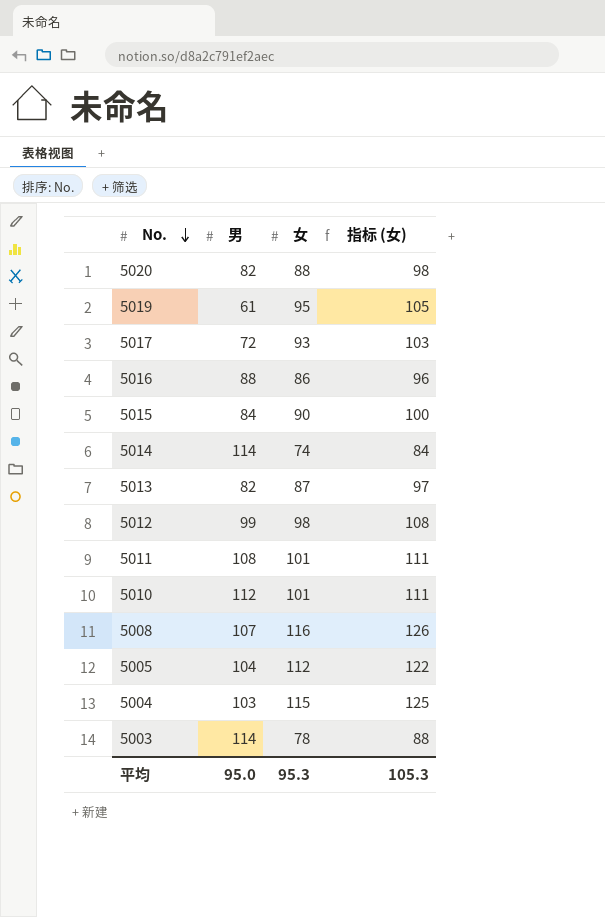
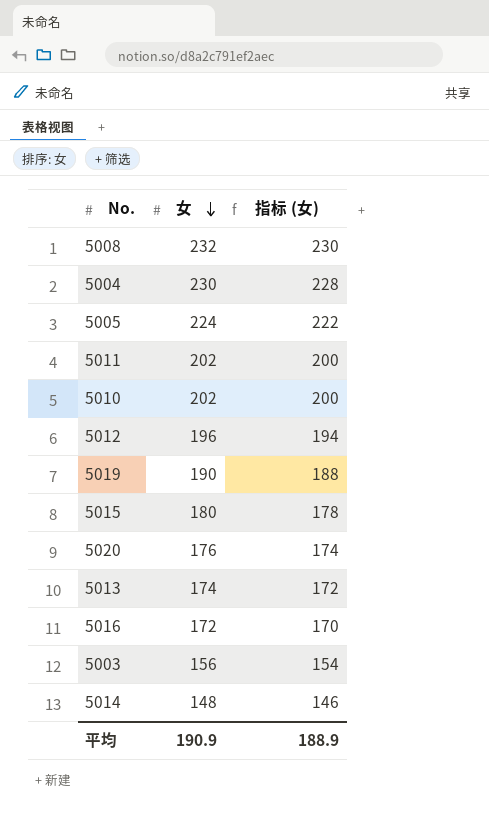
row order: No. descending -> 女 descending
column 男 | position: 2 -> none
column 指标 (女) | formula: [女] + 10 -> [女] - 2
row 5017: 72 | 93 | 103 -> none
5008 | 女: 116 -> 232
5004 | 女: 115 -> 230
5005 | 女: 112 -> 224
5011 | 女: 101 -> 202
5010 | 女: 101 -> 202
5012 | 女: 98 -> 196
5019 | 女: 95 -> 190
5015 | 女: 90 -> 180
5020 | 女: 88 -> 176
5013 | 女: 87 -> 174
5016 | 女: 86 -> 172
5003 | 女: 78 -> 156
5014 | 女: 74 -> 148
平均 | 女: 95.3 -> 190.9
平均 | 指标 (女): 105.3 -> 188.9

